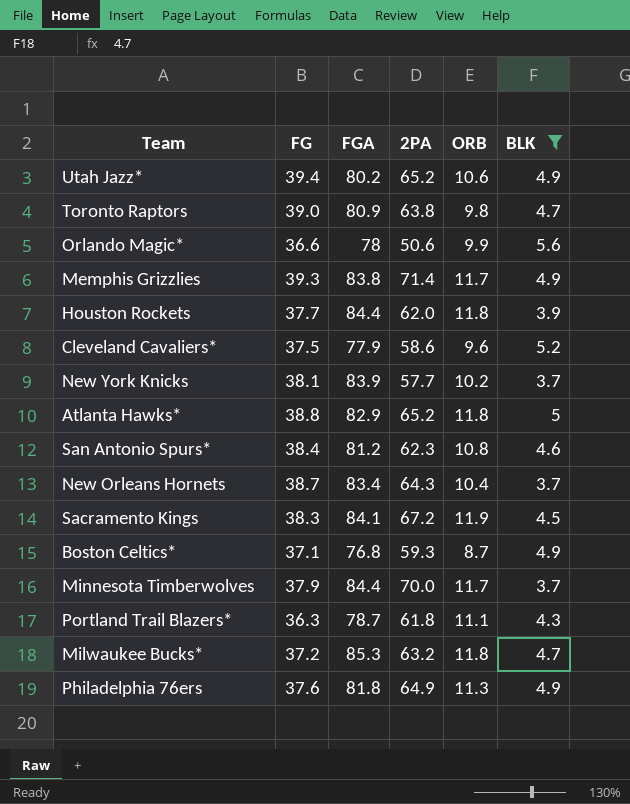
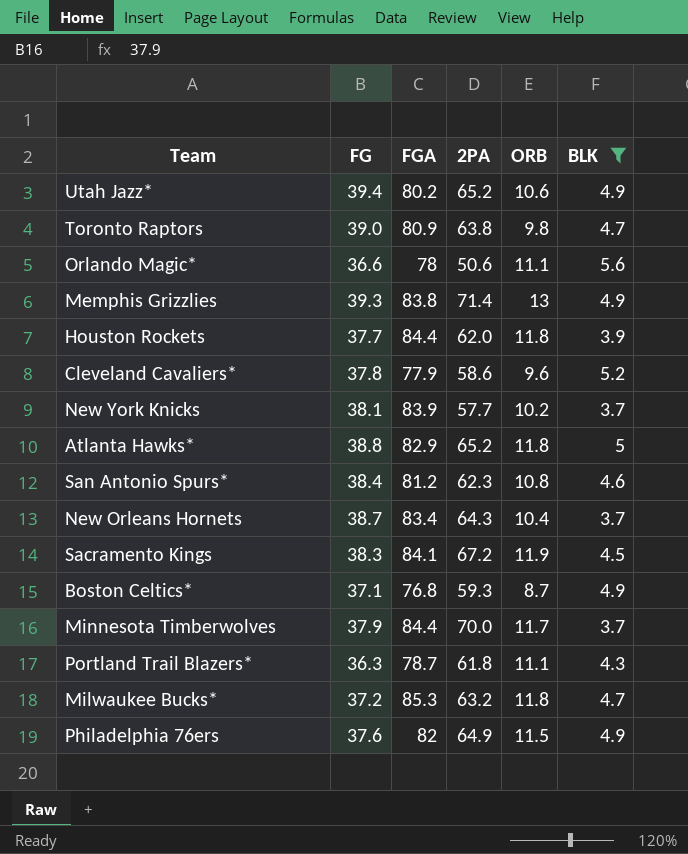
Orlando Magic* | ORB: 9.9 -> 11.1
Memphis Grizzlies | ORB: 11.7 -> 13
Cleveland Cavaliers* | FG: 37.5 -> 37.8
Philadelphia 76ers | FGA: 81.8 -> 82
Philadelphia 76ers | ORB: 11.3 -> 11.5

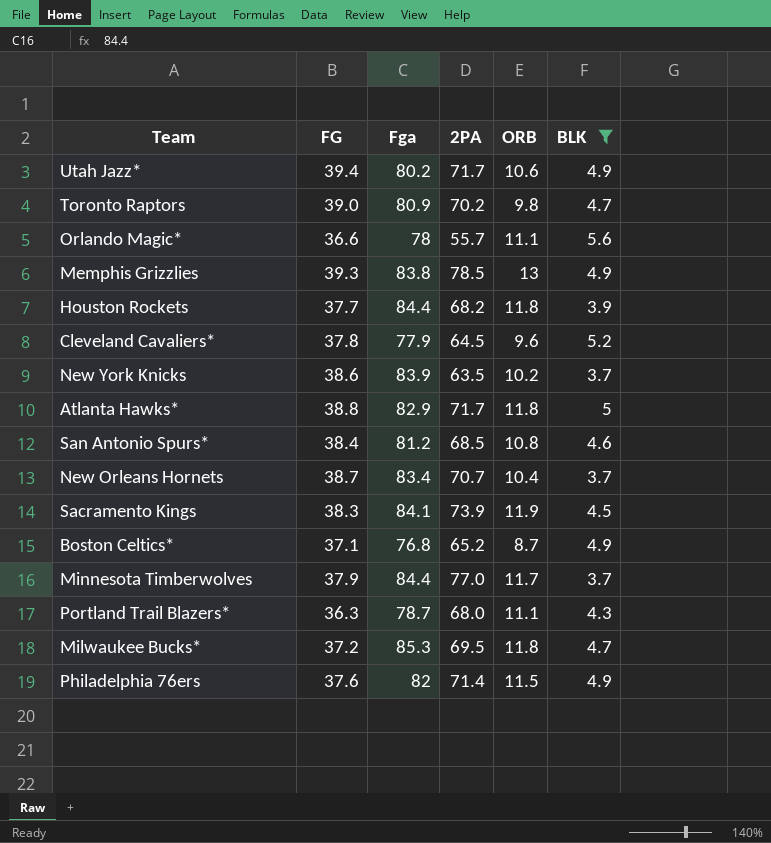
column name: FGA -> Fga
Utah Jazz* | 2PA: 65.2 -> 71.7
Toronto Raptors | 2PA: 63.8 -> 70.2
Orlando Magic* | 2PA: 50.6 -> 55.7
Memphis Grizzlies | 2PA: 71.4 -> 78.5
Houston Rockets | 2PA: 62.0 -> 68.2
Cleveland Cavaliers* | 2PA: 58.6 -> 64.5
New York Knicks | FG: 38.1 -> 38.6
New York Knicks | 2PA: 57.7 -> 63.5
Atlanta Hawks* | 2PA: 65.2 -> 71.7
San Antonio Spurs* | 2PA: 62.3 -> 68.5
New Orleans Hornets | 2PA: 64.3 -> 70.7
Sacramento Kings | 2PA: 67.2 -> 73.9
Boston Celtics* | 2PA: 59.3 -> 65.2
Minnesota Timberwolves | 2PA: 70.0 -> 77.0
Portland Trail Blazers* | 2PA: 61.8 -> 68.0
Milwaukee Bucks* | 2PA: 63.2 -> 69.5
Philadelphia 76ers | 2PA: 64.9 -> 71.4

